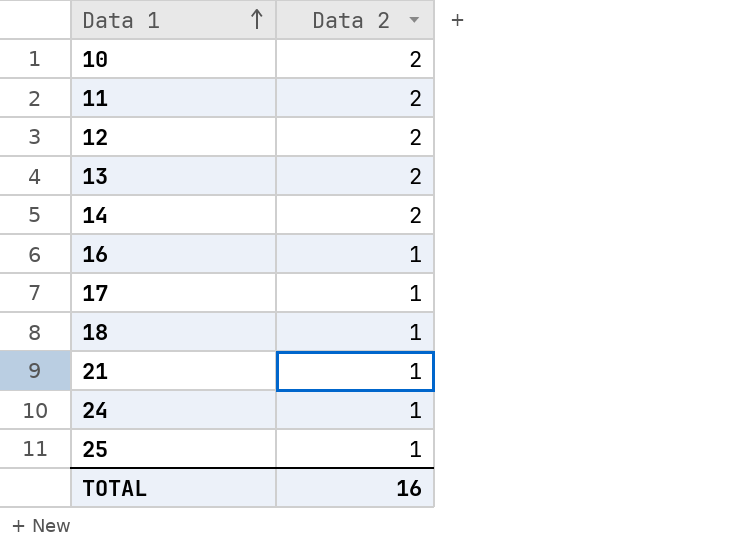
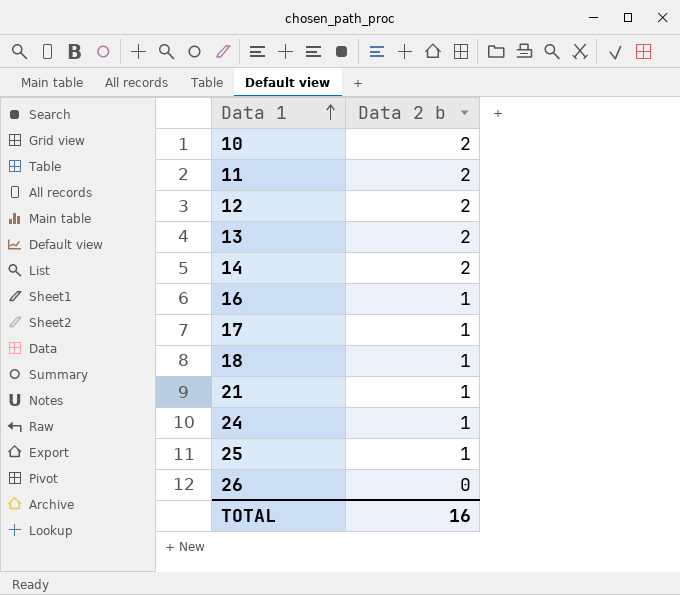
column name: Data 2 -> Data 2 b
row 26: none -> 0

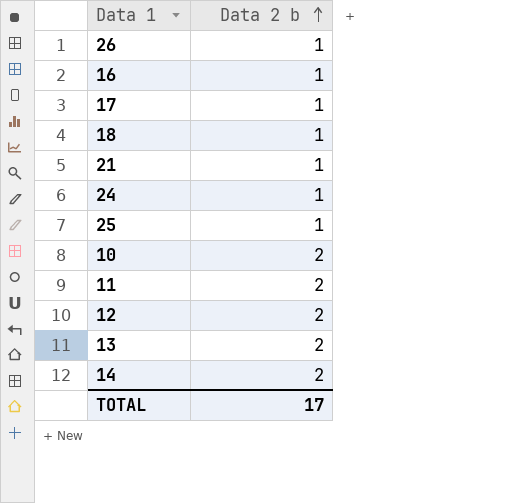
row order: Data 1 ascending -> Data 2 b ascending
26 | Data 2 b: 0 -> 1
TOTAL | Data 2 b: 16 -> 17

